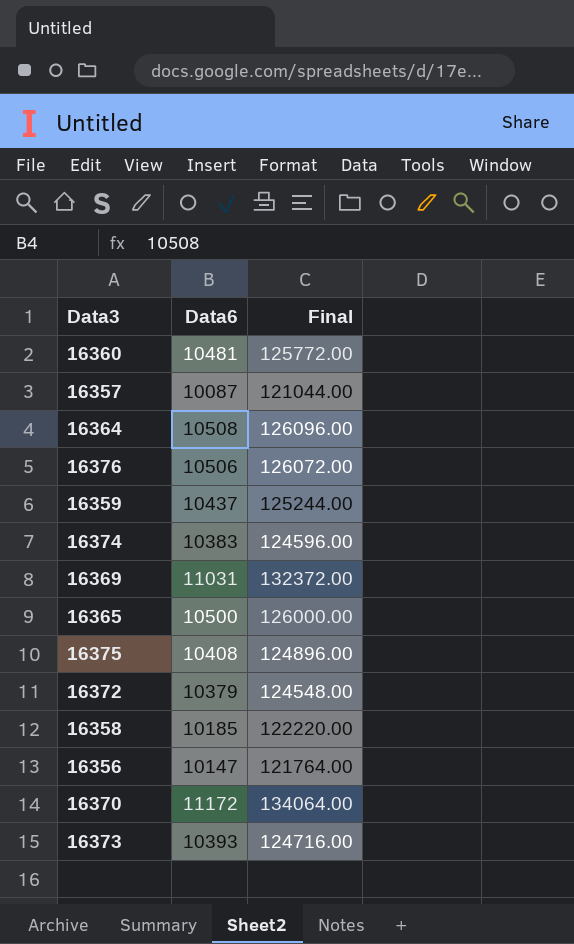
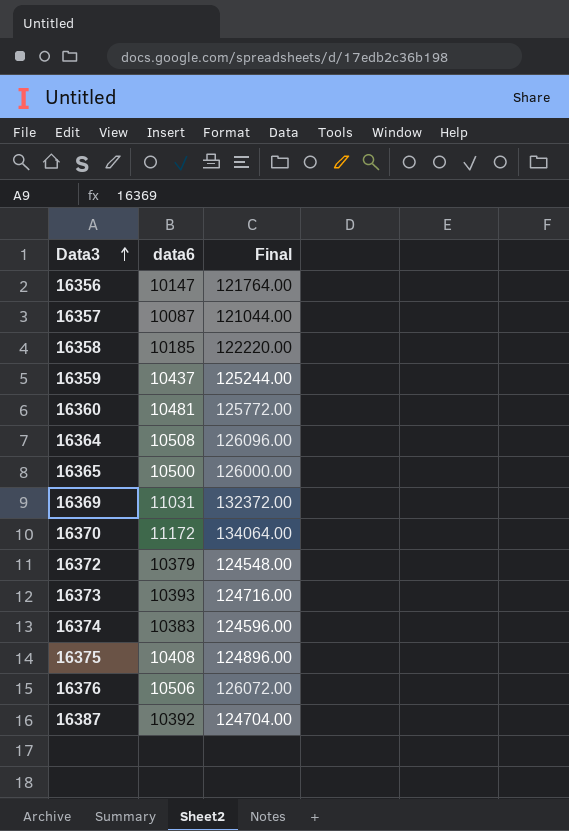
row order: none -> Data3 ascending
column name: Data6 -> data6
row 16387: none -> 10392 | 124704.00

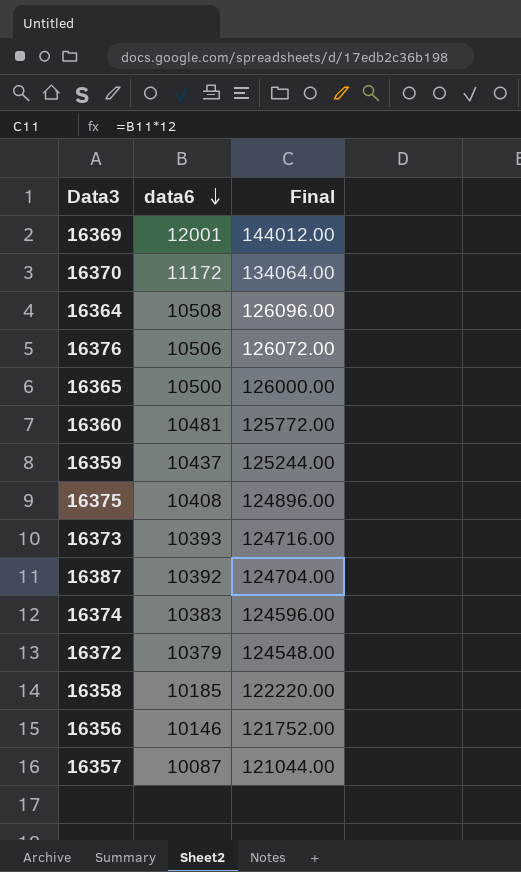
row order: Data3 ascending -> data6 descending
16369 | data6: 11031 -> 12001
16369 | Final: 132372.00 -> 144012.00
16356 | data6: 10147 -> 10146
16356 | Final: 121764.00 -> 121752.00

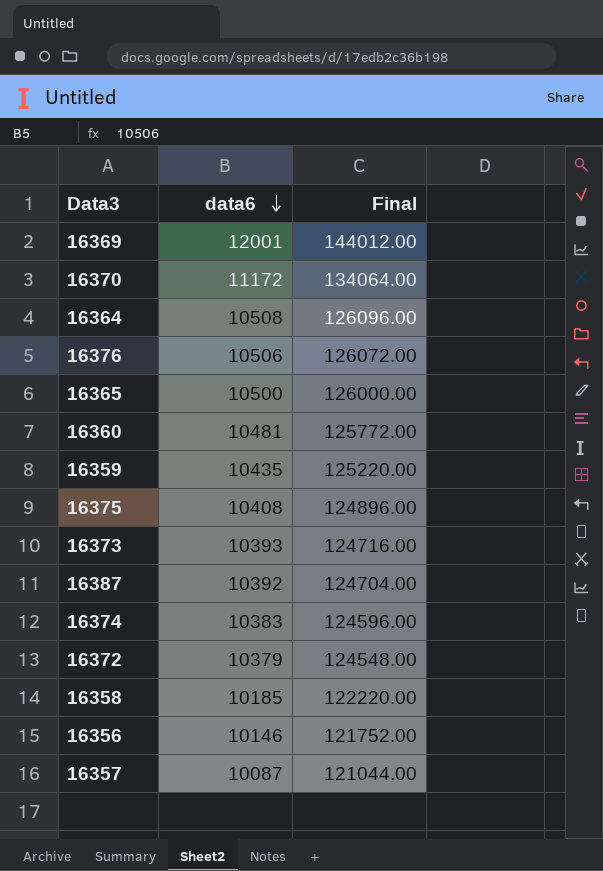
16359 | data6: 10437 -> 10435
16359 | Final: 125244.00 -> 125220.00

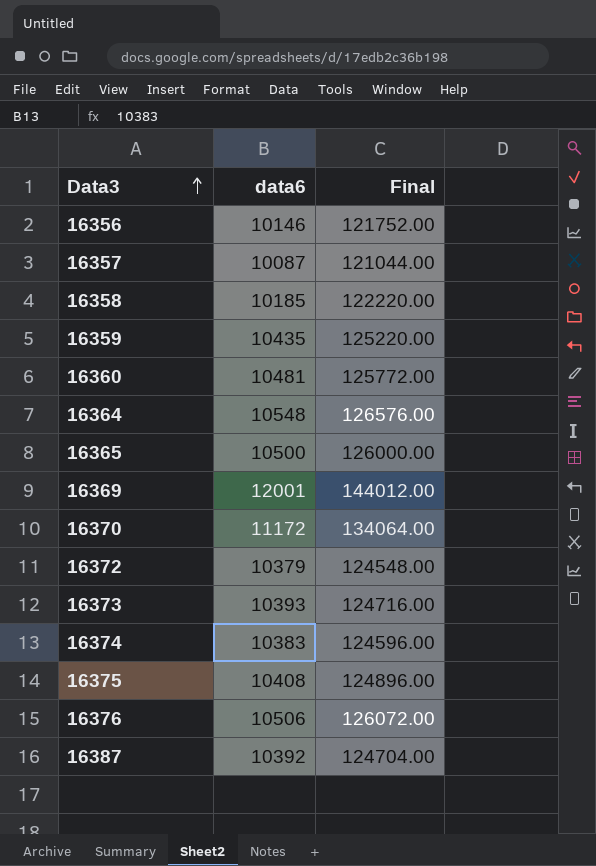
row order: data6 descending -> Data3 ascending
16364 | data6: 10508 -> 10548
16364 | Final: 126096.00 -> 126576.00

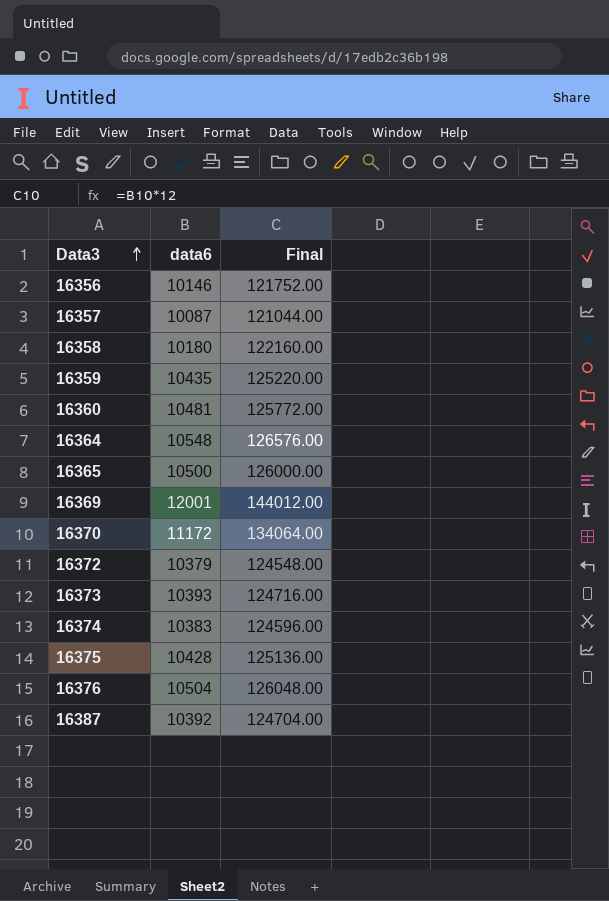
16358 | data6: 10185 -> 10180
16358 | Final: 122220.00 -> 122160.00
16375 | data6: 10408 -> 10428
16375 | Final: 124896.00 -> 125136.00
16376 | data6: 10506 -> 10504
16376 | Final: 126072.00 -> 126048.00

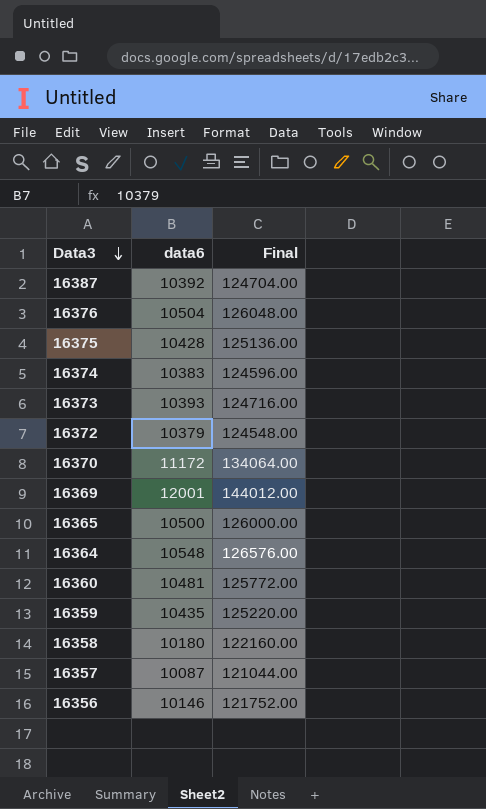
row order: Data3 ascending -> Data3 descending

